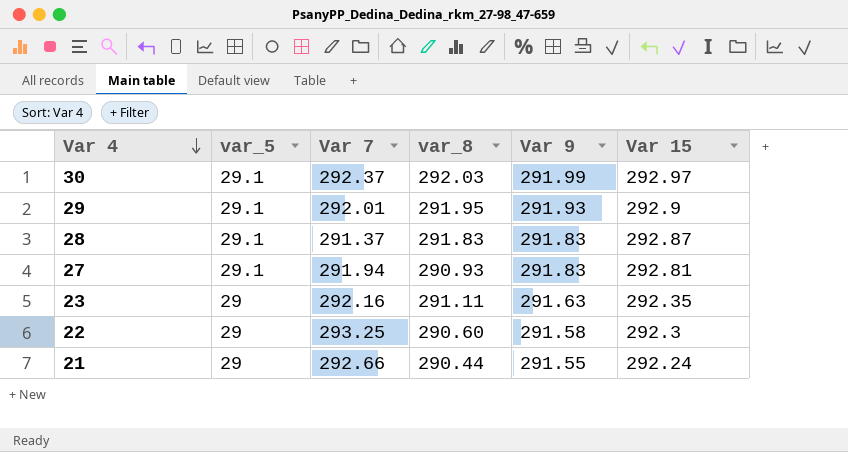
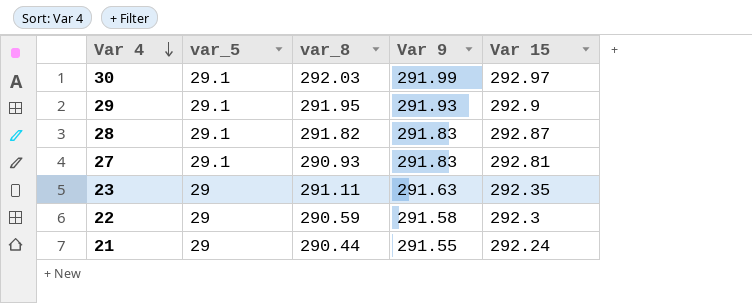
column Var 7 | position: 3 -> none
28 | var_8: 291.83 -> 291.82
22 | var_8: 290.60 -> 290.59

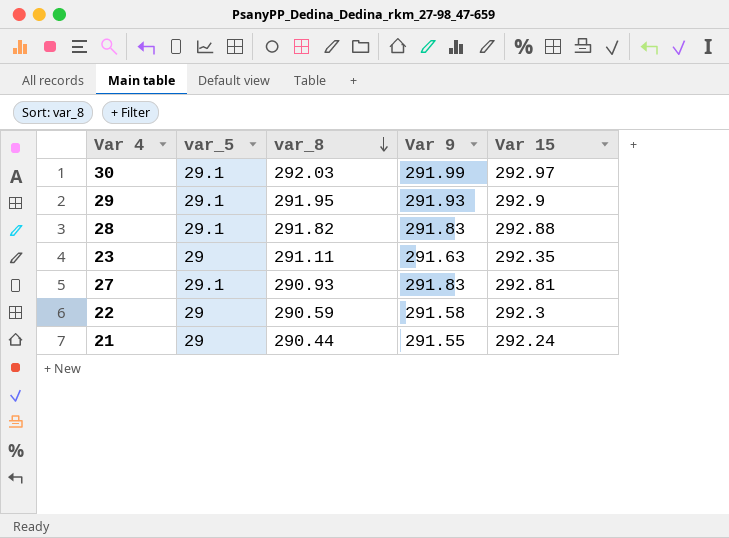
row order: Var 4 descending -> var_8 descending
28 | Var 15: 292.87 -> 292.88

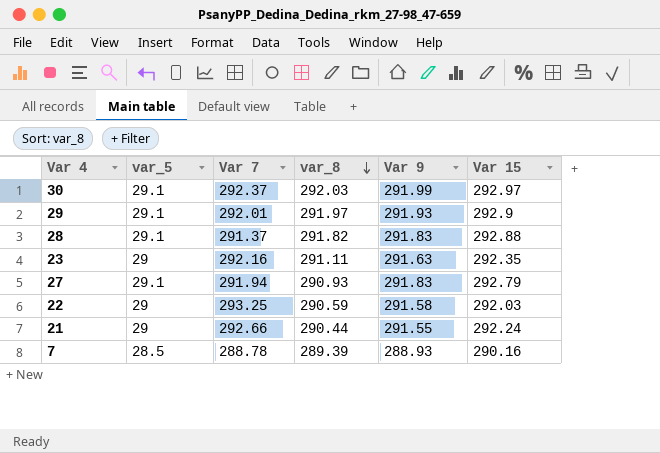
column Var 7 | position: none -> 3
29 | var_8: 291.95 -> 291.97
27 | Var 15: 292.81 -> 292.79
22 | Var 15: 292.3 -> 292.03
row 7: none -> 28.5 | 288.78 | 289.39 | 288.93 | 290.16

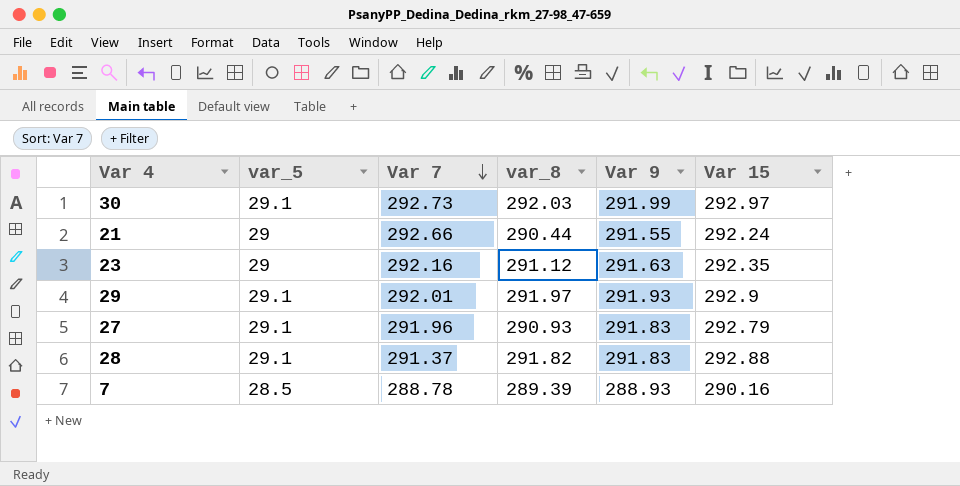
row order: var_8 descending -> Var 7 descending
row 22: 29 | 293.25 | 290.59 | 291.58 | 292.03 -> none
30 | Var 7: 292.37 -> 292.73
23 | var_8: 291.11 -> 291.12
27 | Var 7: 291.94 -> 291.96

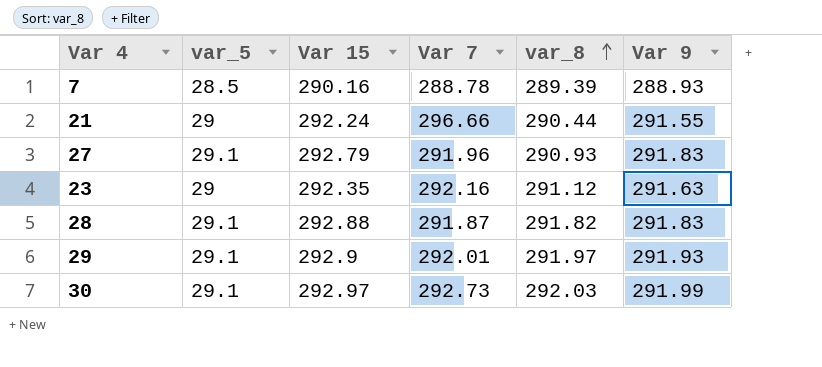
row order: Var 7 descending -> var_8 ascending
column Var 15 | position: 6 -> 3
21 | Var 7: 292.66 -> 296.66
28 | Var 7: 291.37 -> 291.87

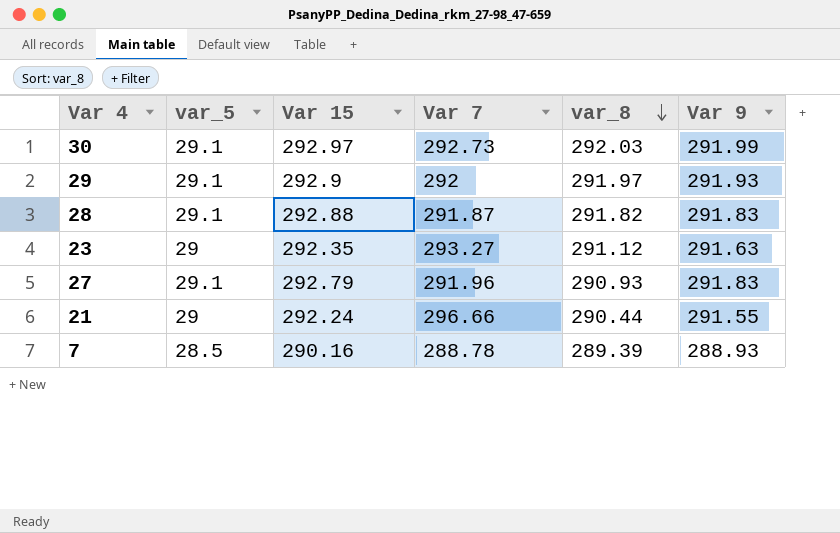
row order: var_8 ascending -> var_8 descending
29 | Var 7: 292.01 -> 292
23 | Var 7: 292.16 -> 293.27

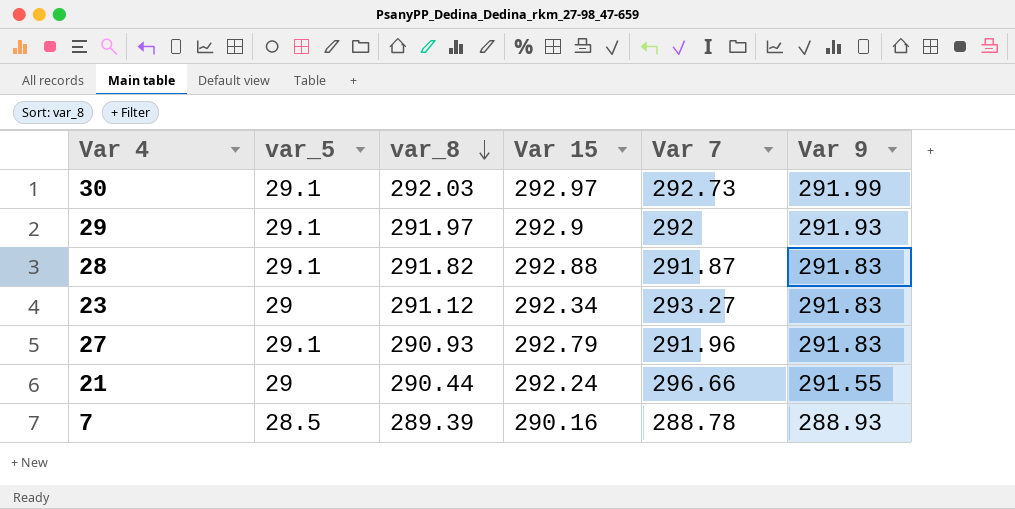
column var_8 | position: 5 -> 3
23 | Var 15: 292.35 -> 292.34
23 | Var 9: 291.63 -> 291.83

